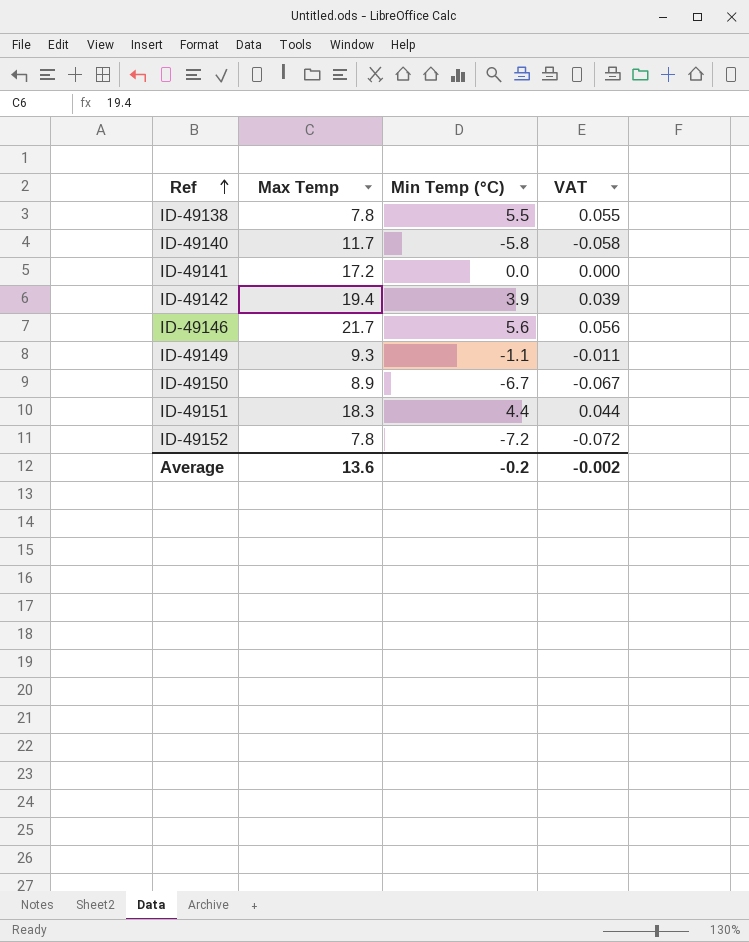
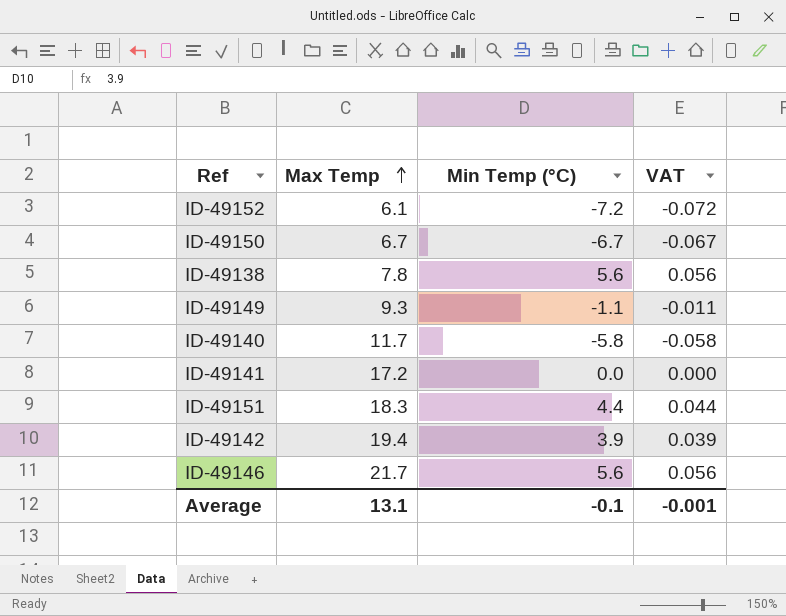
row order: Ref ascending -> Max Temp ascending
ID-49152 | Max Temp: 7.8 -> 6.1
ID-49150 | Max Temp: 8.9 -> 6.7
ID-49138 | Min Temp (°C): 5.5 -> 5.6
ID-49138 | VAT: 0.055 -> 0.056
Average | Max Temp: 13.6 -> 13.1
Average | Min Temp (°C): -0.2 -> -0.1
Average | VAT: -0.002 -> -0.001

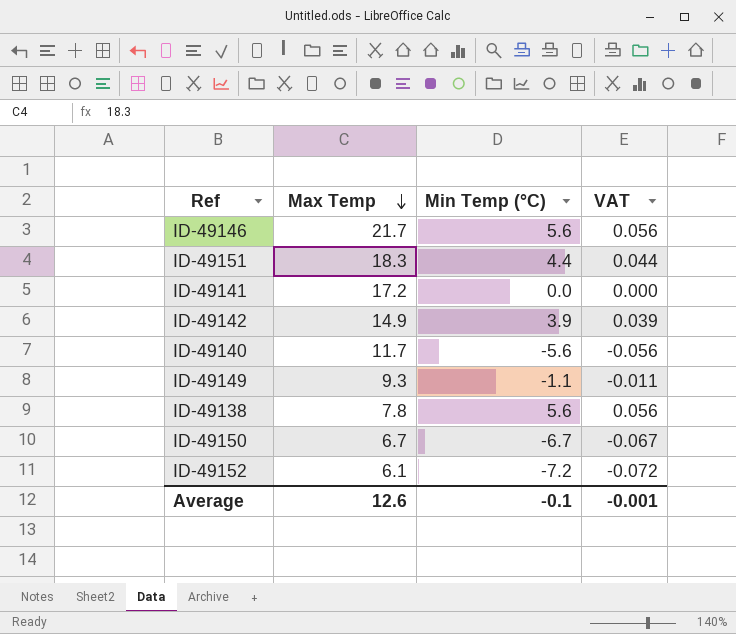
row order: Max Temp ascending -> Max Temp descending
ID-49142 | Max Temp: 19.4 -> 14.9
ID-49140 | Min Temp (°C): -5.8 -> -5.6
ID-49140 | VAT: -0.058 -> -0.056
Average | Max Temp: 13.1 -> 12.6

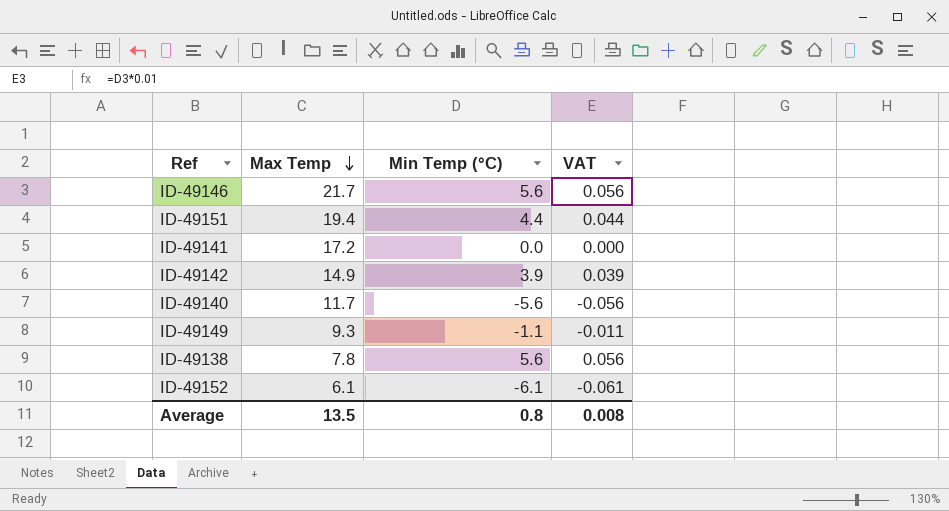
row ID-49150: 6.7 | -6.7 | -0.067 -> none
ID-49151 | Max Temp: 18.3 -> 19.4
ID-49152 | Min Temp (°C): -7.2 -> -6.1
ID-49152 | VAT: -0.072 -> -0.061
Average | Max Temp: 12.6 -> 13.5
Average | Min Temp (°C): -0.1 -> 0.8
Average | VAT: -0.001 -> 0.008

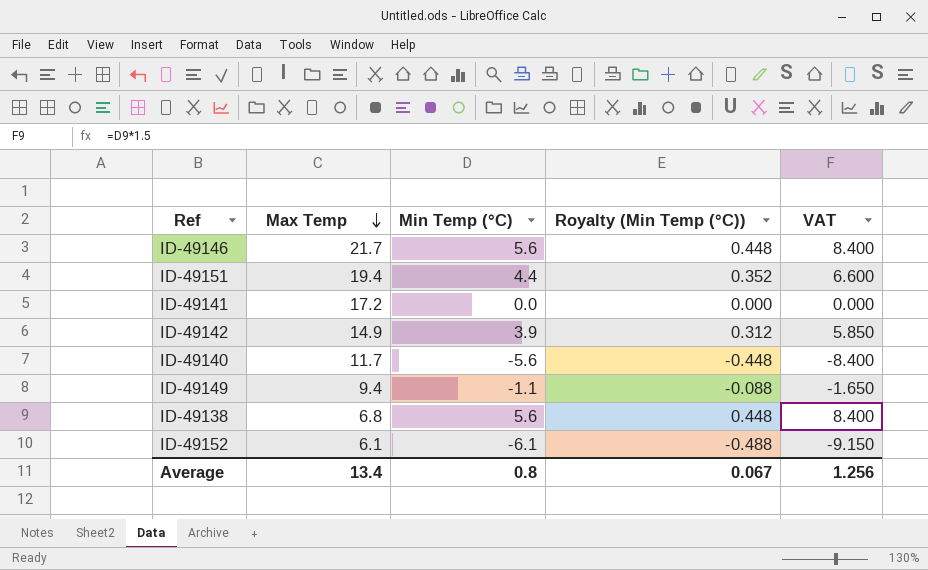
column Royalty (Min Temp (°C)) | formula: none -> [Min Temp (°C)] * 0.08
column VAT | formula: [Min Temp (°C)] * 0.01 -> [Min Temp (°C)] * 1.5
ID-49149 | Max Temp: 9.3 -> 9.4
ID-49138 | Max Temp: 7.8 -> 6.8
Average | Max Temp: 13.5 -> 13.4
Average | VAT: 0.008 -> 1.256

